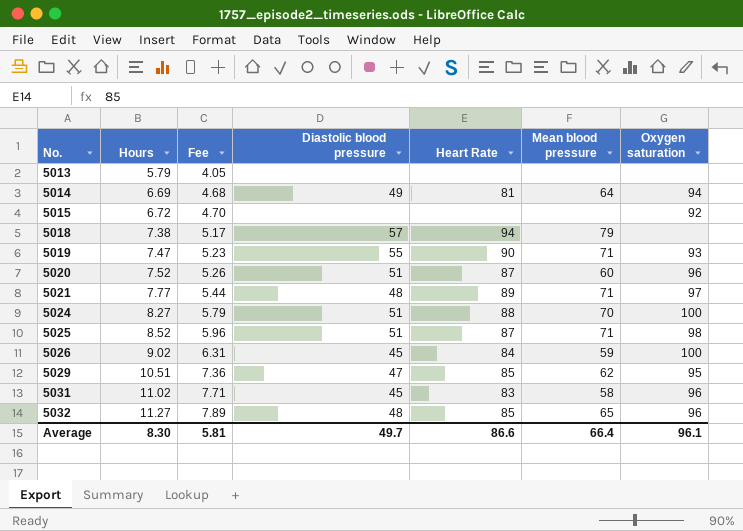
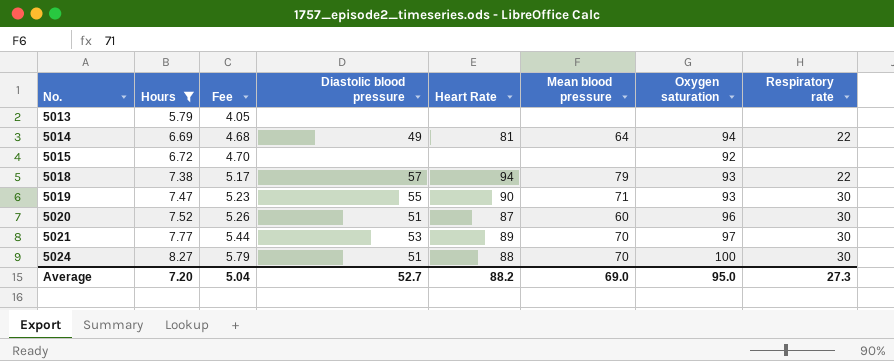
filter: none -> Hours <= 8.27
column Respiratory rate | position: none -> 8
5018 | Oxygen saturation: none -> 93
5021 | Diastolic blood pressure: 48 -> 53
5021 | Mean blood pressure: 71 -> 70
Average | Hours: 8.30 -> 7.20
Average | Fee: 5.81 -> 5.04
Average | Diastolic blood pressure: 49.7 -> 52.7
Average | Heart Rate: 86.6 -> 88.2
Average | Mean blood pressure: 66.4 -> 69.0
Average | Oxygen saturation: 96.1 -> 95.0

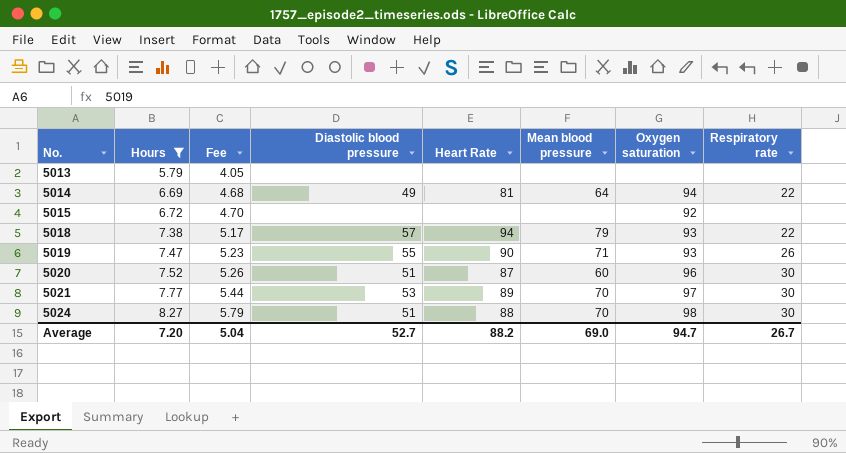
5019 | Respiratory rate: 30 -> 26
5024 | Oxygen saturation: 100 -> 98
Average | Oxygen saturation: 95.0 -> 94.7
Average | Respiratory rate: 27.3 -> 26.7

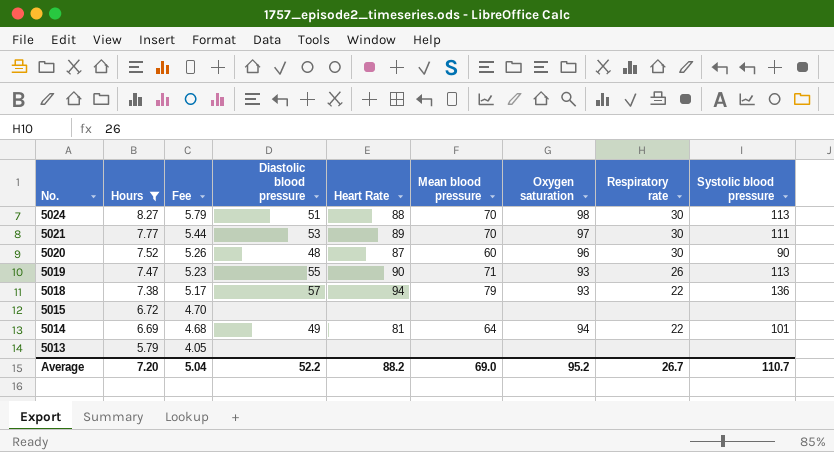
row order: No. ascending -> No. descending
column Systolic blood pressure | position: none -> 9
5020 | Diastolic blood pressure: 51 -> 48
5015 | Oxygen saturation: 92 -> none
Average | Diastolic blood pressure: 52.7 -> 52.2
Average | Oxygen saturation: 94.7 -> 95.2

